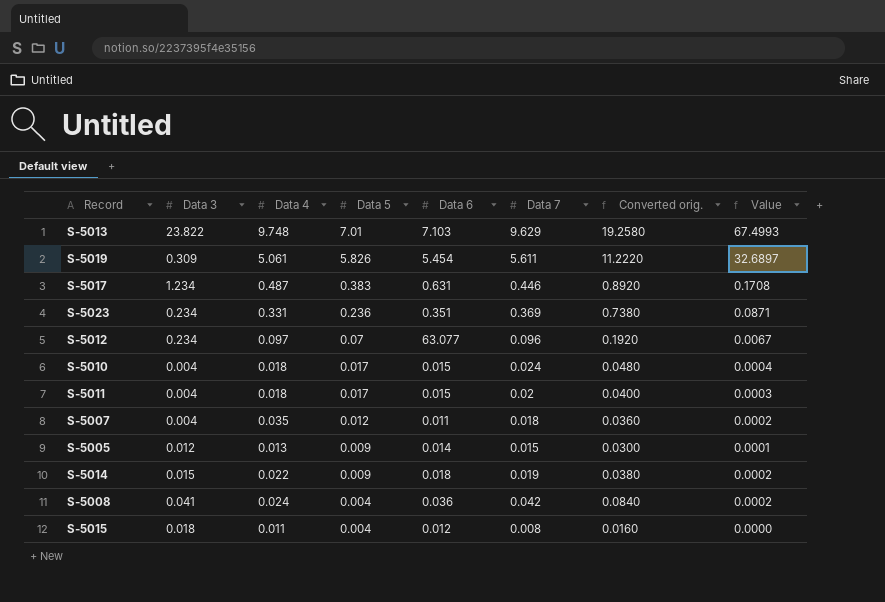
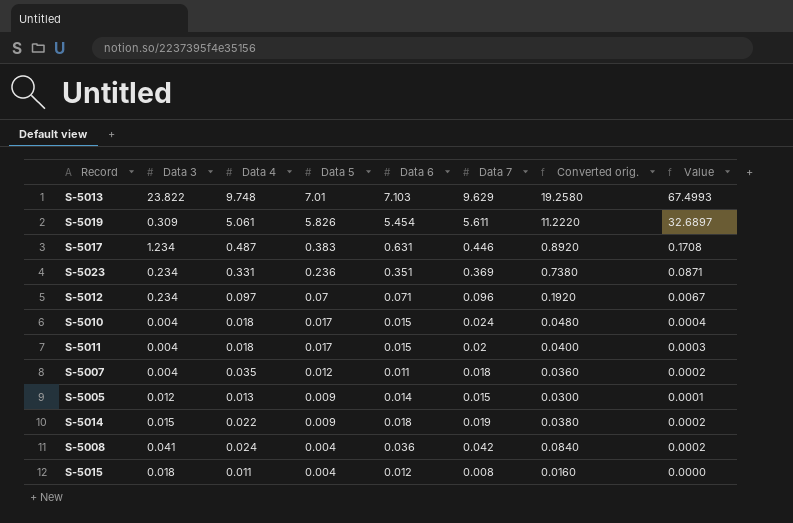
S-5012 | Data 6: 63.077 -> 0.071

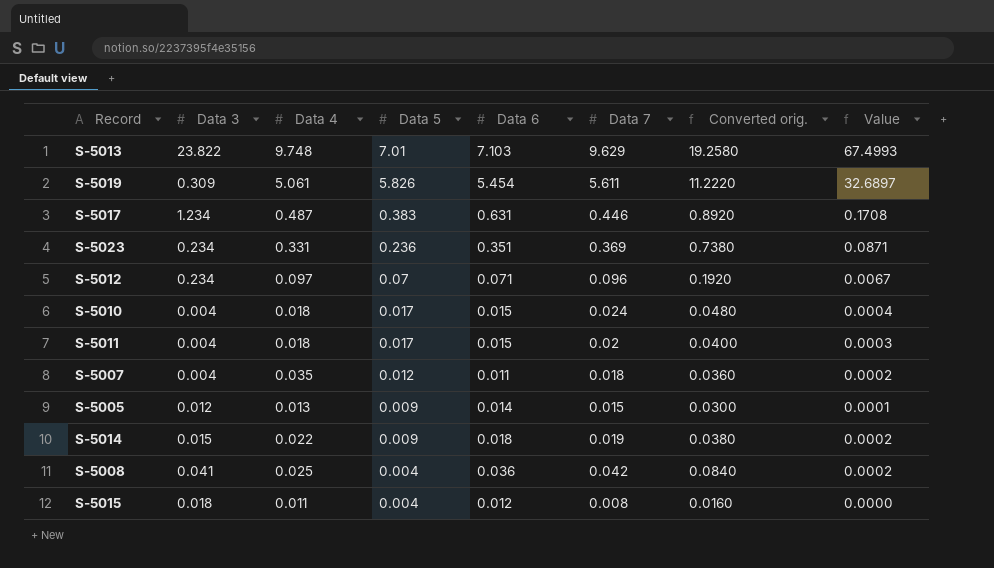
S-5008 | Data 4: 0.024 -> 0.025

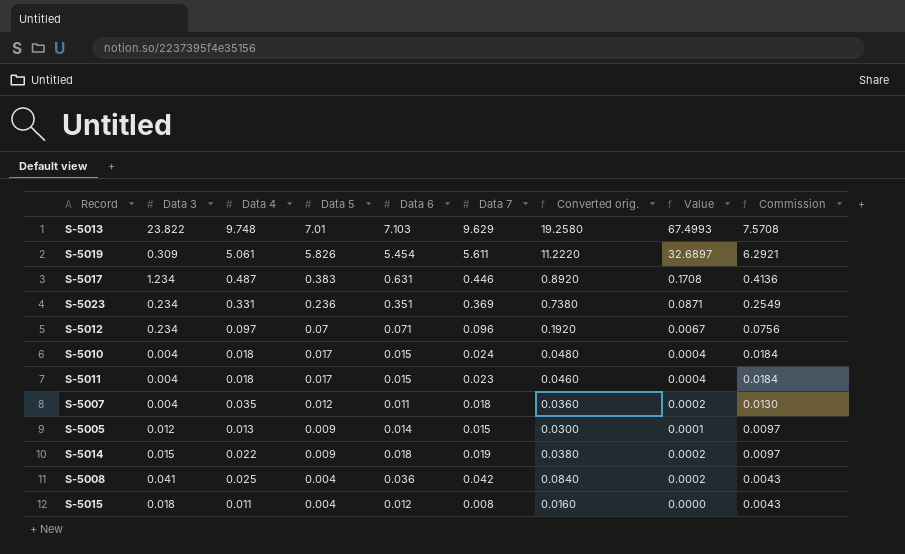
column Commission | formula: none -> [Data 5] * 1.08
S-5011 | Data 7: 0.02 -> 0.023
S-5011 | Converted orig.: 0.0400 -> 0.0460
S-5011 | Value: 0.0003 -> 0.0004

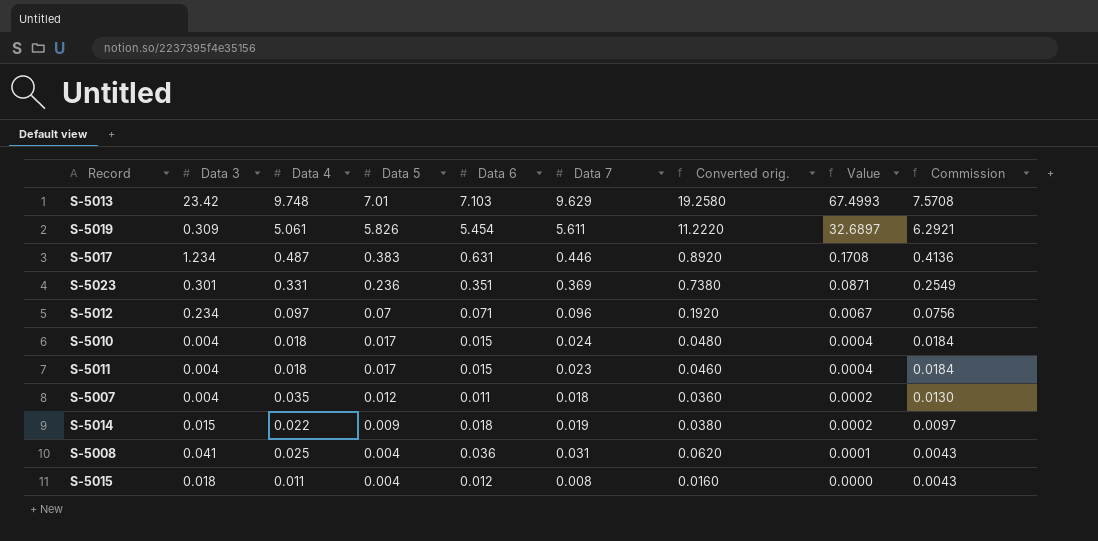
row S-5005: 0.012 | 0.013 | 0.009 | 0.014 | 0.015 | 0.0300 | 0.0001 | 0.0097 -> none
S-5013 | Data 3: 23.822 -> 23.42
S-5023 | Data 3: 0.234 -> 0.301
S-5008 | Data 7: 0.042 -> 0.031
S-5008 | Converted orig.: 0.0840 -> 0.0620
S-5008 | Value: 0.0002 -> 0.0001

